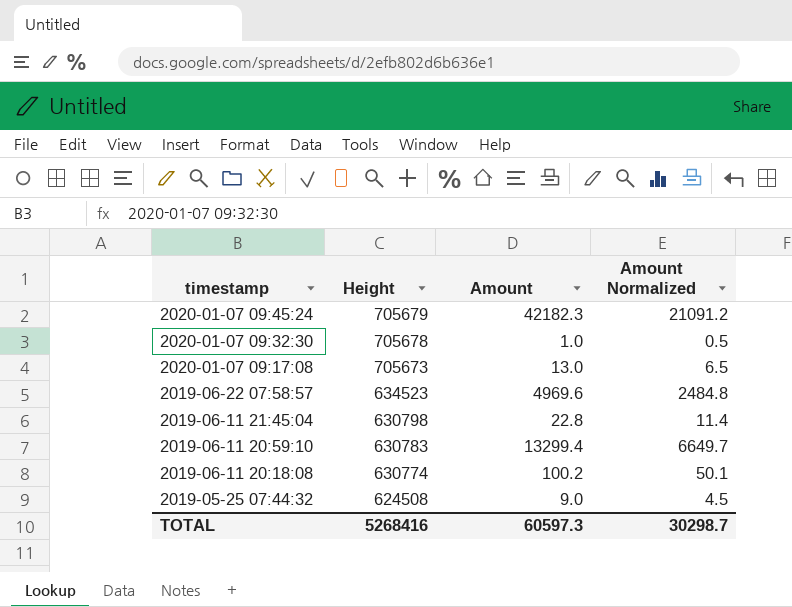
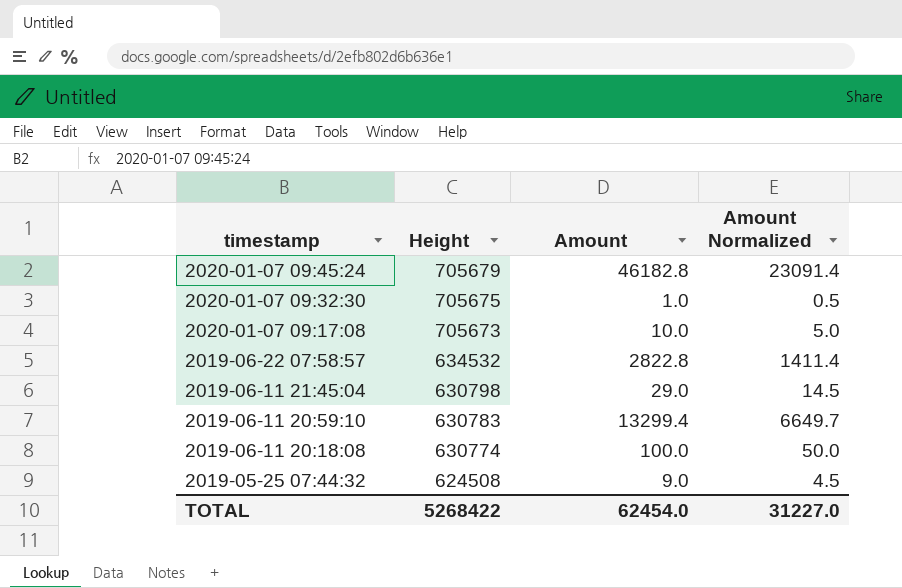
2020-01-07 09:45:24 | Amount: 42182.3 -> 46182.8
2020-01-07 09:45:24 | Amount Normalized: 21091.2 -> 23091.4
2020-01-07 09:32:30 | Height: 705678 -> 705675
2020-01-07 09:17:08 | Amount: 13.0 -> 10.0
2020-01-07 09:17:08 | Amount Normalized: 6.5 -> 5.0
2019-06-22 07:58:57 | Height: 634523 -> 634532
2019-06-22 07:58:57 | Amount: 4969.6 -> 2822.8
2019-06-22 07:58:57 | Amount Normalized: 2484.8 -> 1411.4
2019-06-11 21:45:04 | Amount: 22.8 -> 29.0
2019-06-11 21:45:04 | Amount Normalized: 11.4 -> 14.5
2019-06-11 20:18:08 | Amount: 100.2 -> 100.0
2019-06-11 20:18:08 | Amount Normalized: 50.1 -> 50.0
TOTAL | Height: 5268416 -> 5268422
TOTAL | Amount: 60597.3 -> 62454.0
TOTAL | Amount Normalized: 30298.7 -> 31227.0

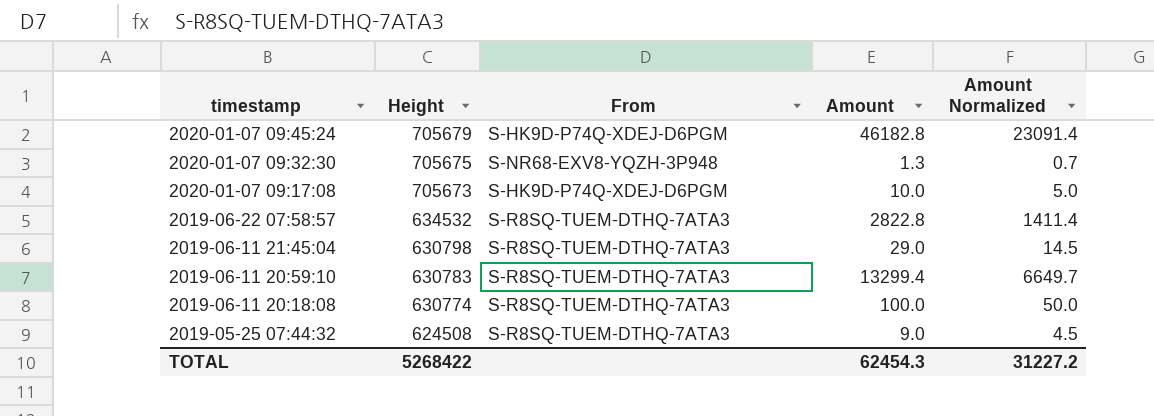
column From | position: none -> 3
2020-01-07 09:32:30 | Amount: 1.0 -> 1.3
2020-01-07 09:32:30 | Amount Normalized: 0.5 -> 0.7
TOTAL | Amount: 62454.0 -> 62454.3
TOTAL | Amount Normalized: 31227.0 -> 31227.2

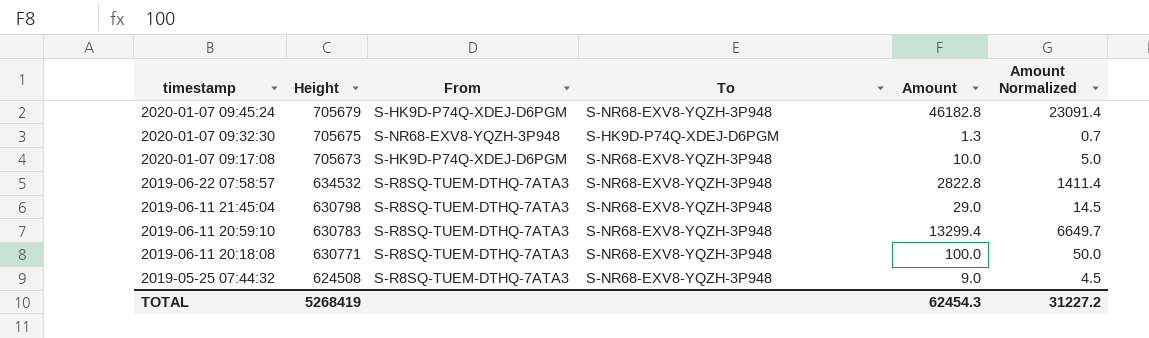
column To | position: none -> 4
2019-06-11 20:18:08 | Height: 630774 -> 630771
TOTAL | Height: 5268422 -> 5268419

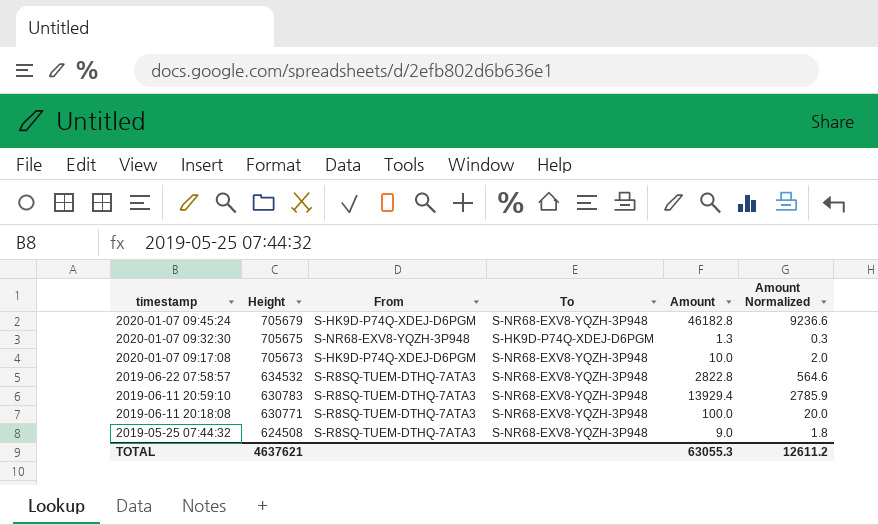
column Amount Normalized | formula: [Amount] * 0.5 -> [Amount] * 0.2
row 2019-06-11 21:45:04: 630798 | S-R8SQ-TUEM-DTHQ-7ATA3 | S-NR68-EXV8-YQZH-3P948 | 29.0 | 14.5 -> none
2019-06-11 20:59:10 | Amount: 13299.4 -> 13929.4
TOTAL | Height: 5268419 -> 4637621
TOTAL | Amount: 62454.3 -> 63055.3
TOTAL | Amount Normalized: 31227.2 -> 12611.2

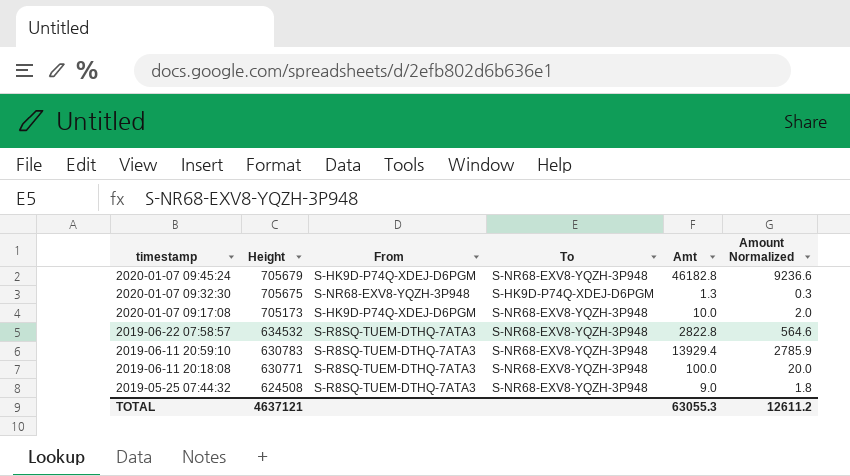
column name: Amount -> Amt
2020-01-07 09:17:08 | Height: 705673 -> 705173
TOTAL | Height: 4637621 -> 4637121

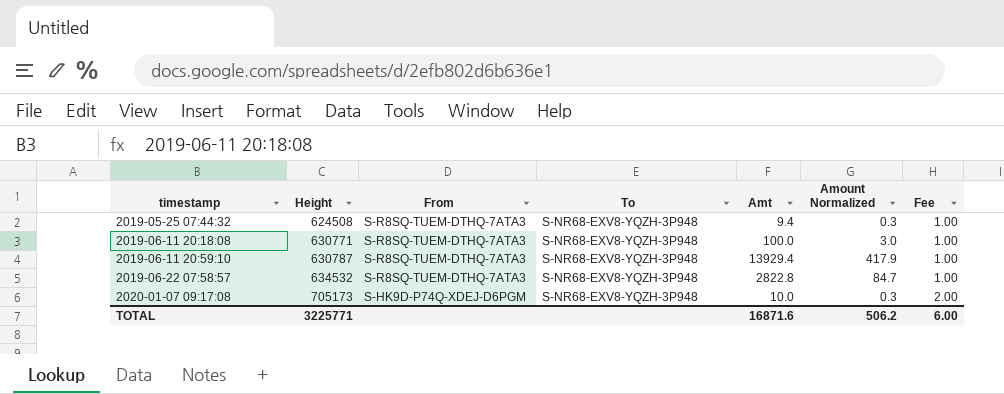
row order: timestamp descending -> timestamp ascending
column Amount Normalized | formula: [Amt] * 0.2 -> [Amt] * 0.03
column Fee | position: none -> 7
row 2020-01-07 09:45:24: 705679 | S-HK9D-P74Q-XDEJ-D6PGM | S-NR68-EXV8-YQZH-3P948 | 46182.8 | 9236.6 -> none
row 2020-01-07 09:32:30: 705675 | S-NR68-EXV8-YQZH-3P948 | S-HK9D-P74Q-XDEJ-D6PGM | 1.3 | 0.3 -> none
2019-05-25 07:44:32 | Amt: 9.0 -> 9.4
2019-06-11 20:59:10 | Height: 630783 -> 630787
TOTAL | Height: 4637121 -> 3225771
TOTAL | Amt: 63055.3 -> 16871.6
TOTAL | Amount Normalized: 12611.2 -> 506.2

